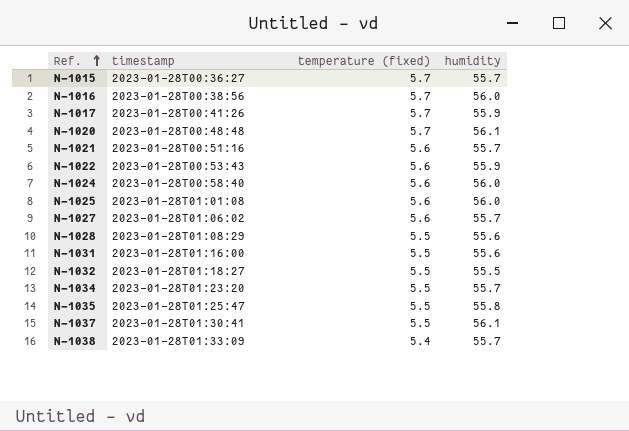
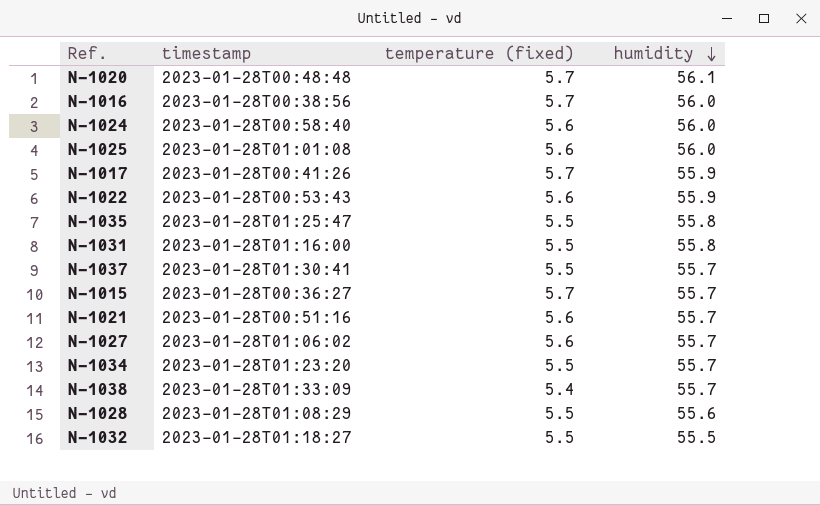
row order: Ref. ascending -> humidity descending
N-1031 | humidity: 55.6 -> 55.8
N-1037 | humidity: 56.1 -> 55.7

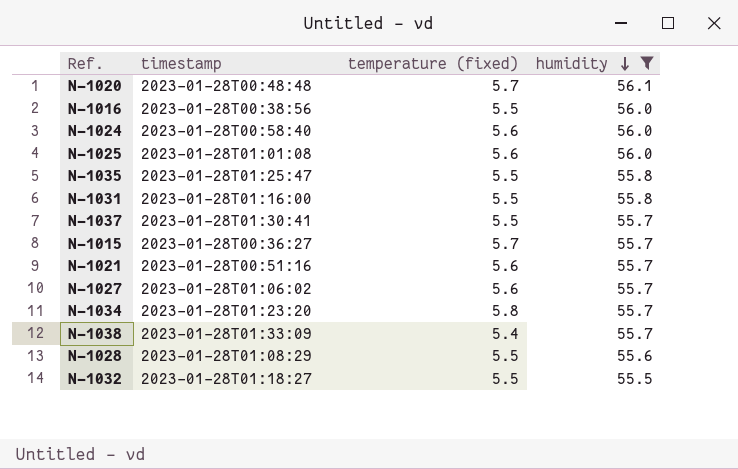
filter: none -> humidity != 55.9
N-1016 | temperature (fixed): 5.7 -> 5.5
N-1034 | temperature (fixed): 5.5 -> 5.8

